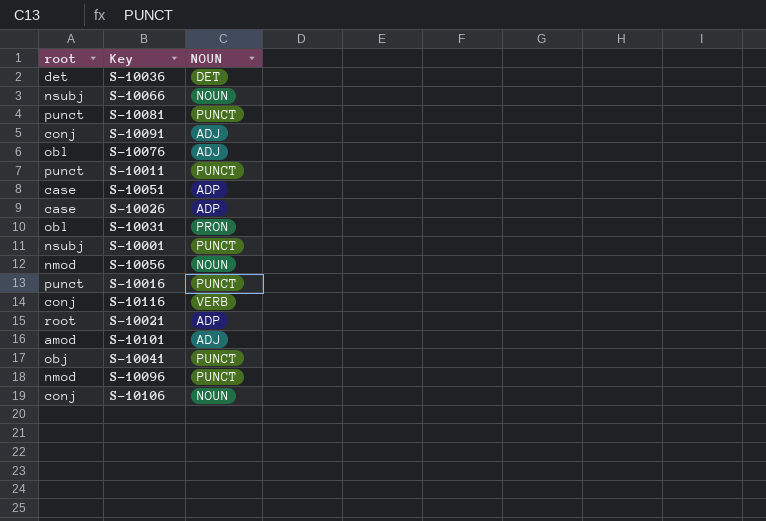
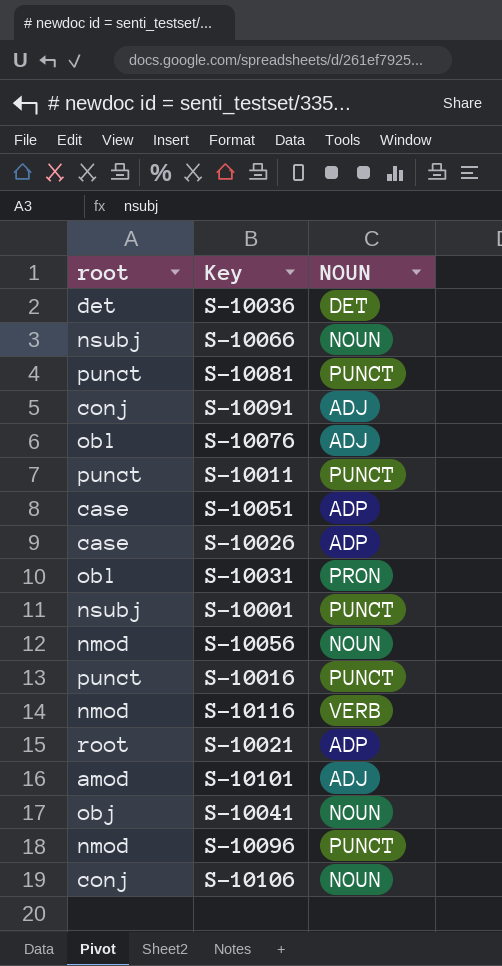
S-10116 | root: conj -> nmod
S-10041 | NOUN: PUNCT -> NOUN

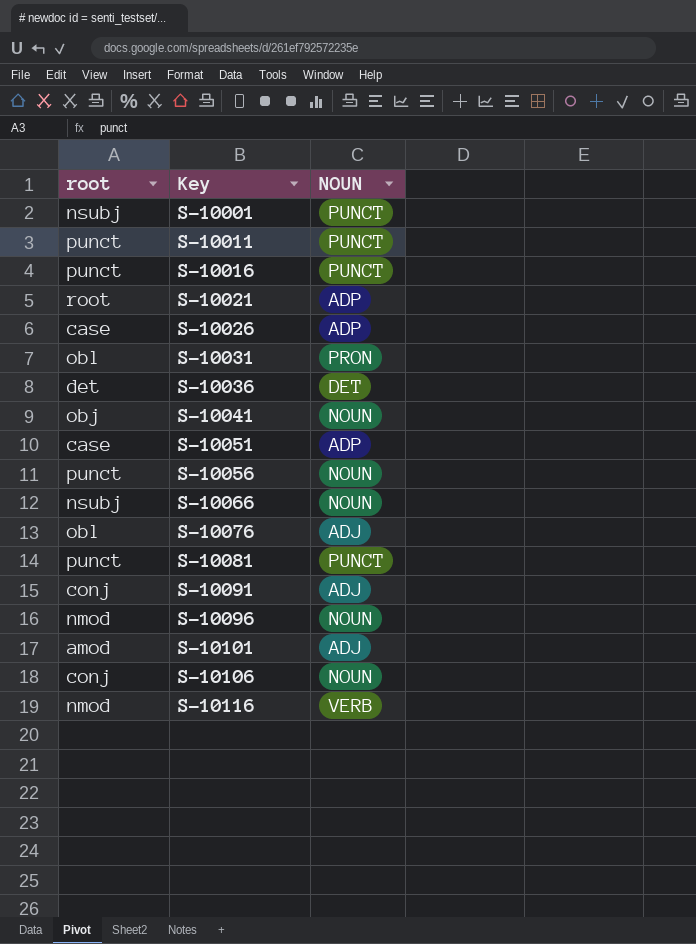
row order: none -> Key ascending
S-10056 | root: nmod -> punct
S-10096 | NOUN: PUNCT -> NOUN

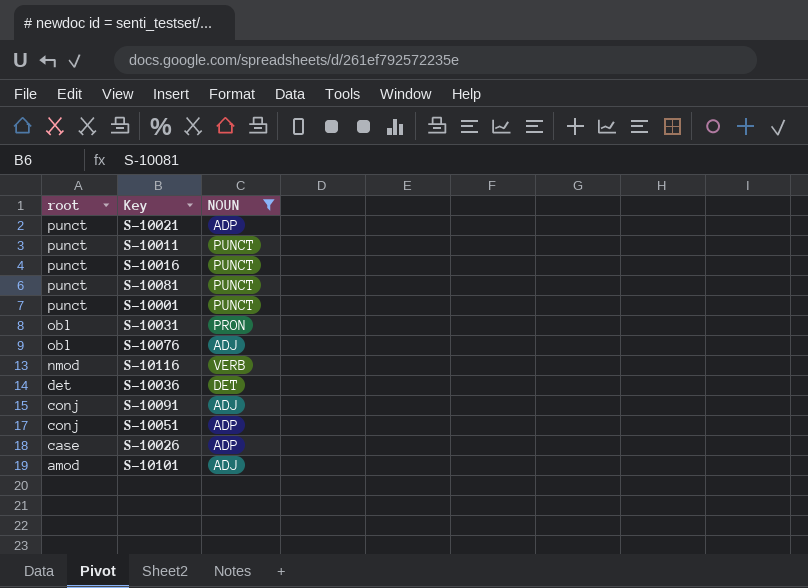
filter: none -> NOUN != NOUN
row order: Key ascending -> root descending
S-10021 | root: root -> punct
S-10001 | root: nsubj -> punct
S-10051 | root: case -> conj

